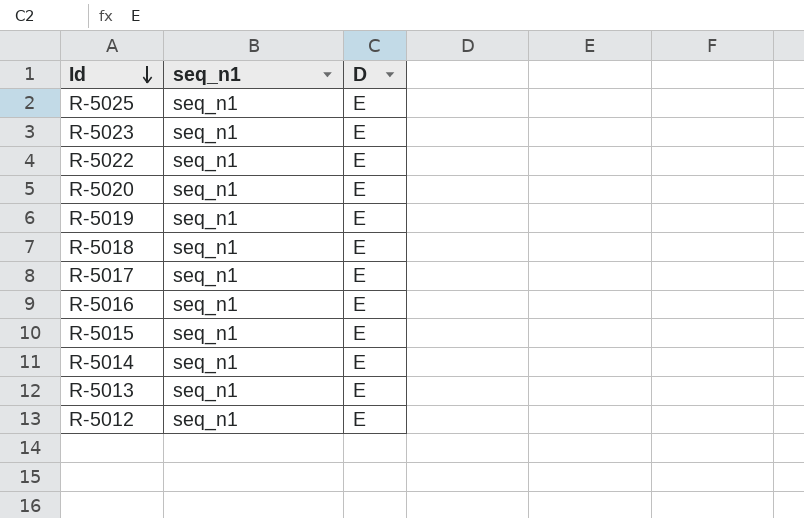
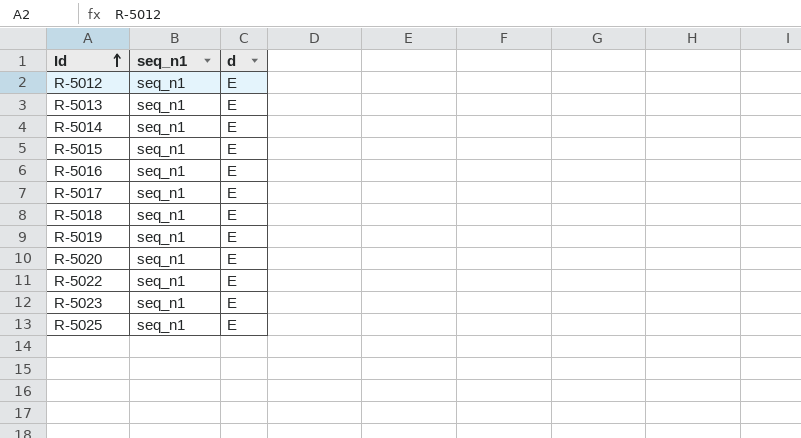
row order: Id descending -> Id ascending
column name: D -> d

